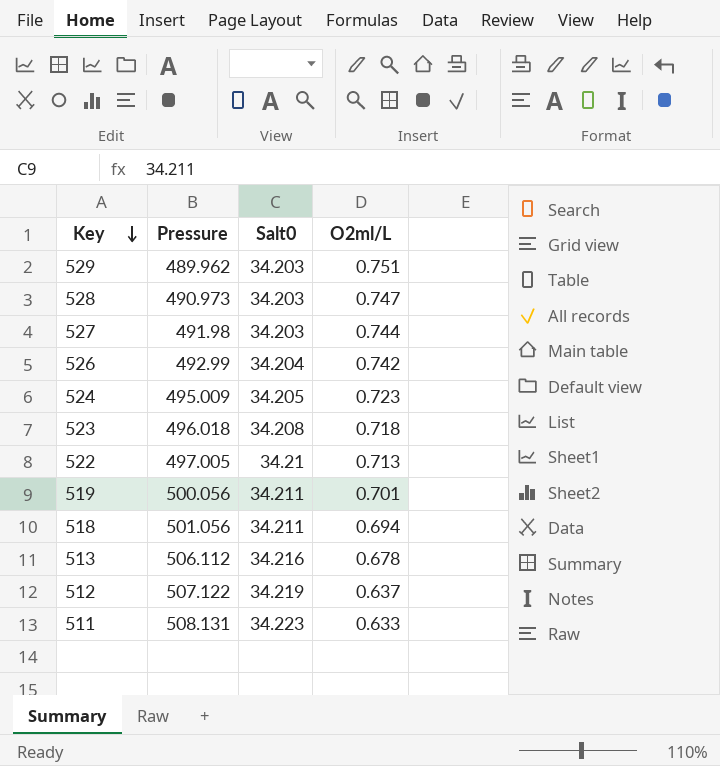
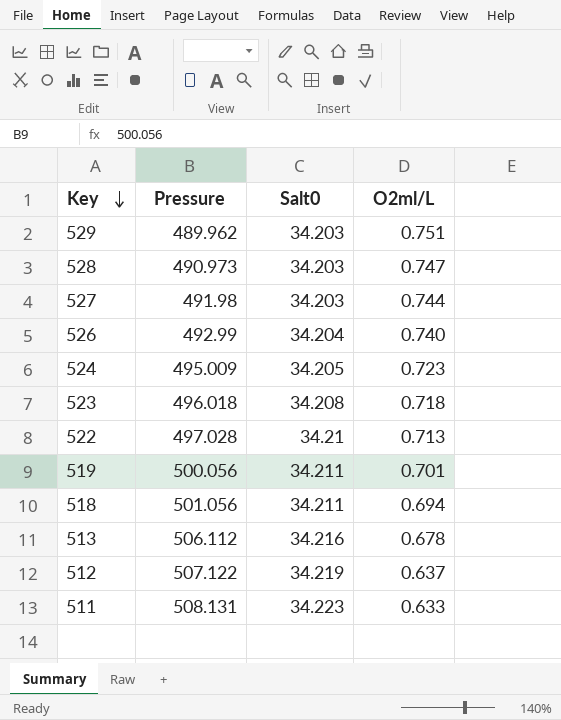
526 | O2ml/L: 0.742 -> 0.740
522 | Pressure: 497.005 -> 497.028

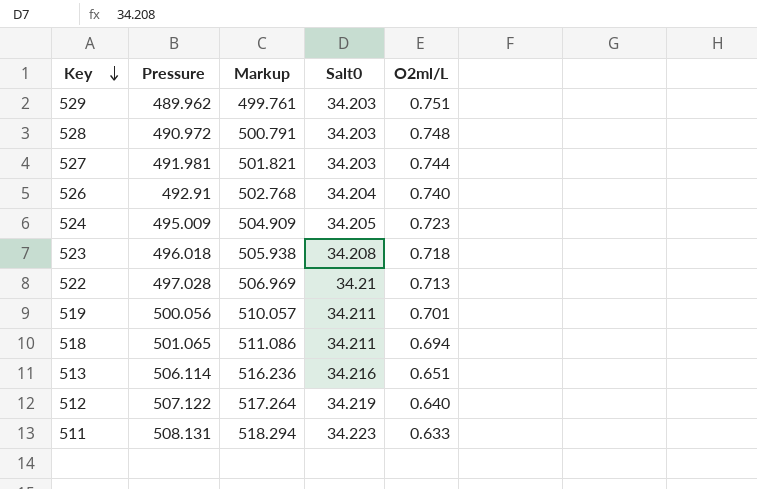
column Markup | formula: none -> [Pressure] * 1.02
528 | Pressure: 490.973 -> 490.972
528 | O2ml/L: 0.747 -> 0.748
527 | Pressure: 491.98 -> 491.981
526 | Pressure: 492.99 -> 492.91
518 | Pressure: 501.056 -> 501.065
513 | Pressure: 506.112 -> 506.114
513 | O2ml/L: 0.678 -> 0.651
512 | O2ml/L: 0.637 -> 0.640

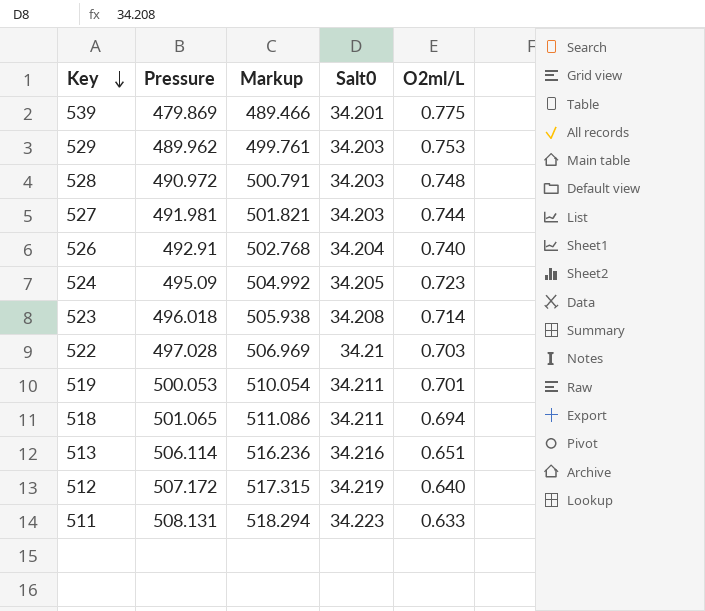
row 539: none -> 479.869 | 489.466 | 34.201 | 0.775
529 | O2ml/L: 0.751 -> 0.753
524 | Pressure: 495.009 -> 495.09
524 | Markup: 504.909 -> 504.992
523 | O2ml/L: 0.718 -> 0.714
522 | O2ml/L: 0.713 -> 0.703
519 | Pressure: 500.056 -> 500.053
519 | Markup: 510.057 -> 510.054
512 | Pressure: 507.122 -> 507.172
512 | Markup: 517.264 -> 517.315

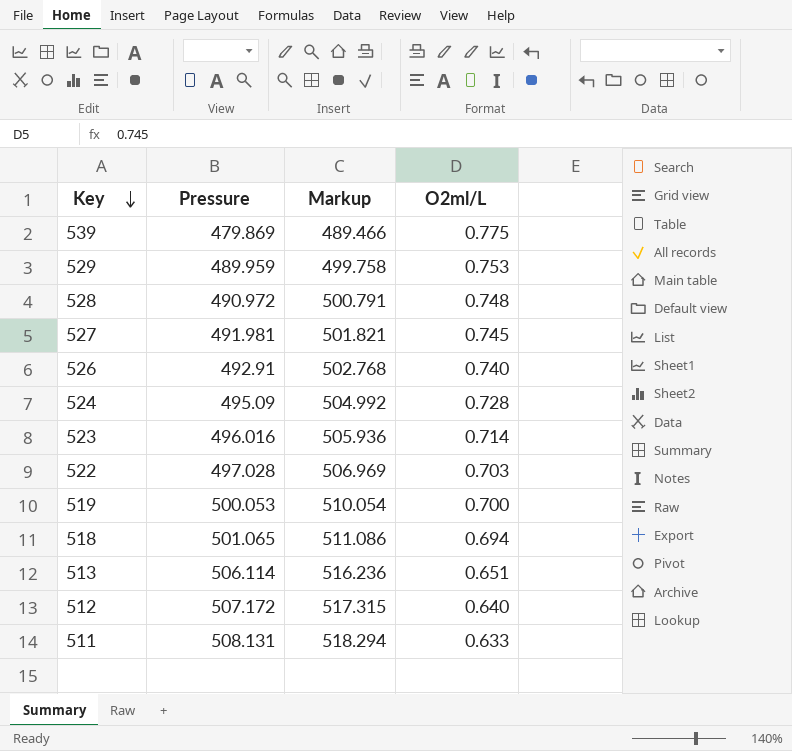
column Salt0 | position: 4 -> none
529 | Pressure: 489.962 -> 489.959
529 | Markup: 499.761 -> 499.758
527 | O2ml/L: 0.744 -> 0.745
524 | O2ml/L: 0.723 -> 0.728
523 | Pressure: 496.018 -> 496.016
523 | Markup: 505.938 -> 505.936
519 | O2ml/L: 0.701 -> 0.700

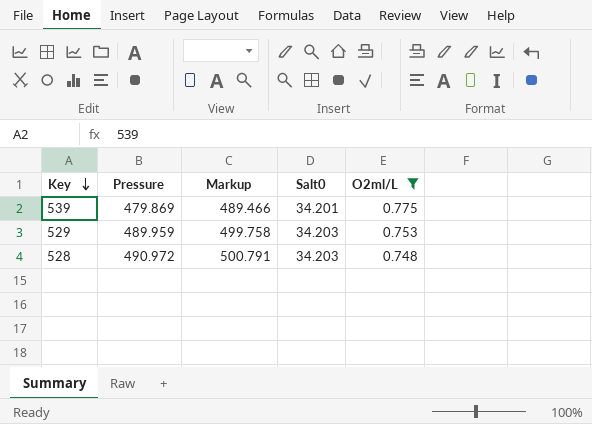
filter: none -> O2ml/L >= 0.748
column Salt0 | position: none -> 4

